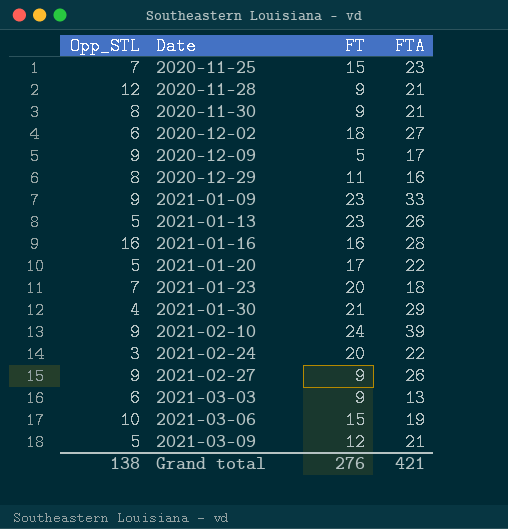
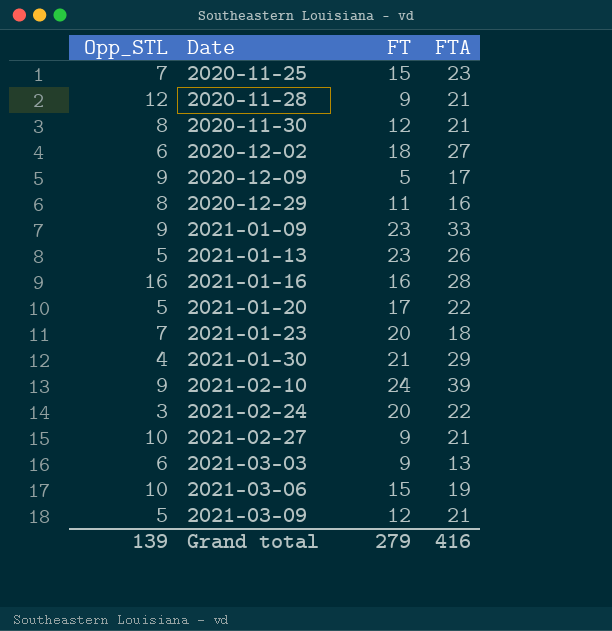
2020-11-30 | FT: 9 -> 12
2021-02-27 | Opp_STL: 9 -> 10
2021-02-27 | FTA: 26 -> 21
Grand total | Opp_STL: 138 -> 139
Grand total | FT: 276 -> 279
Grand total | FTA: 421 -> 416

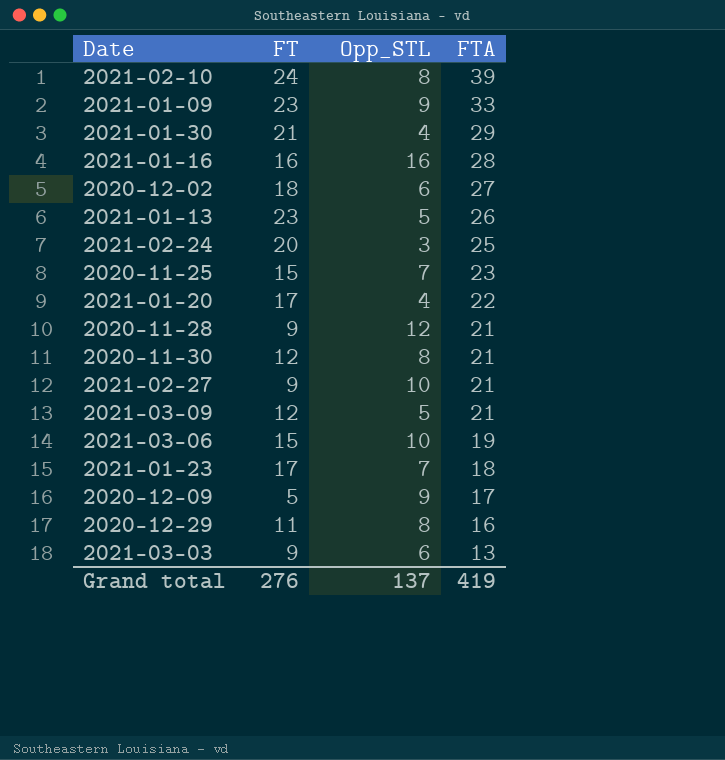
row order: Date ascending -> FTA descending
column Opp_STL | position: 1 -> 3
2021-02-10 | Opp_STL: 9 -> 8
2021-02-24 | FTA: 22 -> 25
2021-01-20 | Opp_STL: 5 -> 4
2021-01-23 | FT: 20 -> 17
Grand total | FT: 279 -> 276
Grand total | Opp_STL: 139 -> 137
Grand total | FTA: 416 -> 419

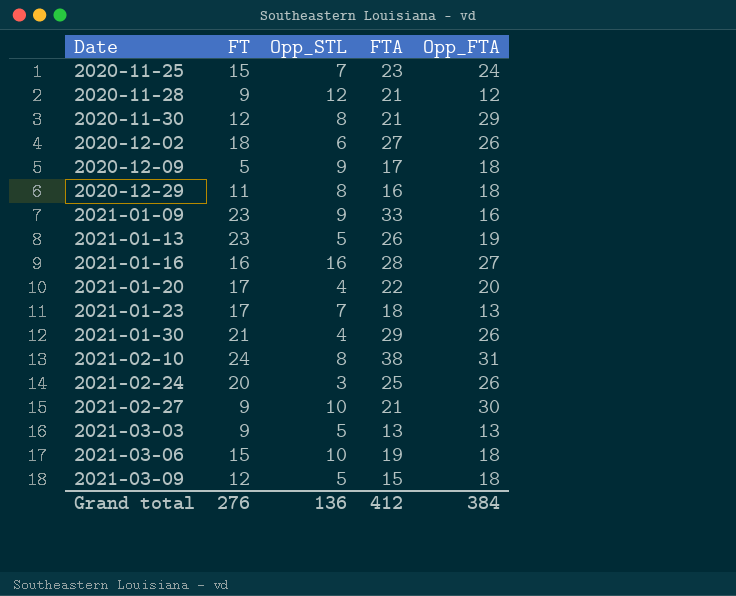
row order: FTA descending -> Date ascending
column Opp_FTA | position: none -> 5
2021-02-10 | FTA: 39 -> 38
2021-03-03 | Opp_STL: 6 -> 5
2021-03-09 | FTA: 21 -> 15
Grand total | Opp_STL: 137 -> 136
Grand total | FTA: 419 -> 412

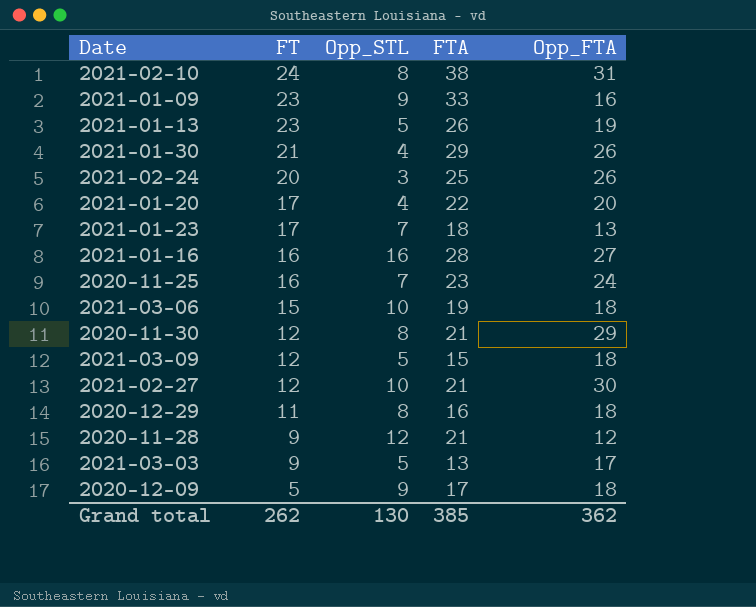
row order: Date ascending -> FT descending
row 2020-12-02: 18 | 6 | 27 | 26 -> none
2020-11-25 | FT: 15 -> 16
2021-02-27 | FT: 9 -> 12
2021-03-03 | Opp_FTA: 13 -> 17
Grand total | FT: 276 -> 262
Grand total | Opp_STL: 136 -> 130
Grand total | FTA: 412 -> 385
Grand total | Opp_FTA: 384 -> 362

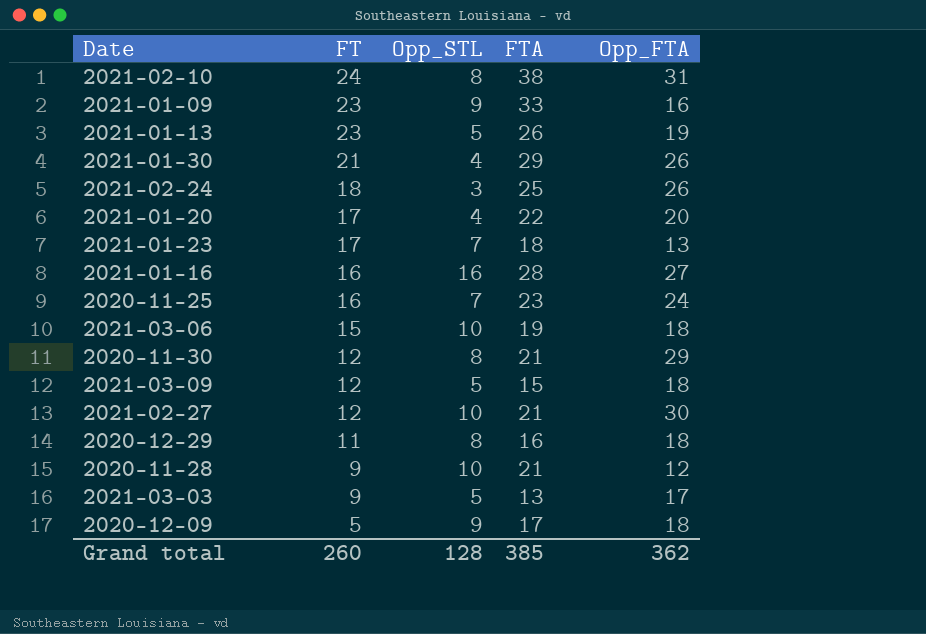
2021-02-24 | FT: 20 -> 18
2020-11-28 | Opp_STL: 12 -> 10
Grand total | FT: 262 -> 260
Grand total | Opp_STL: 130 -> 128

